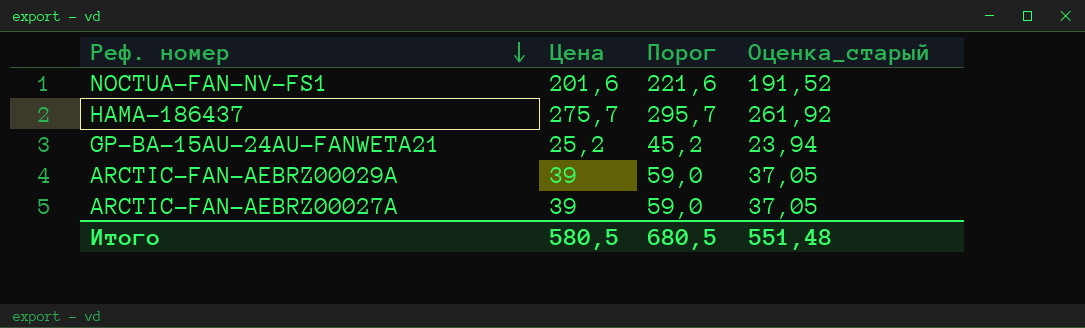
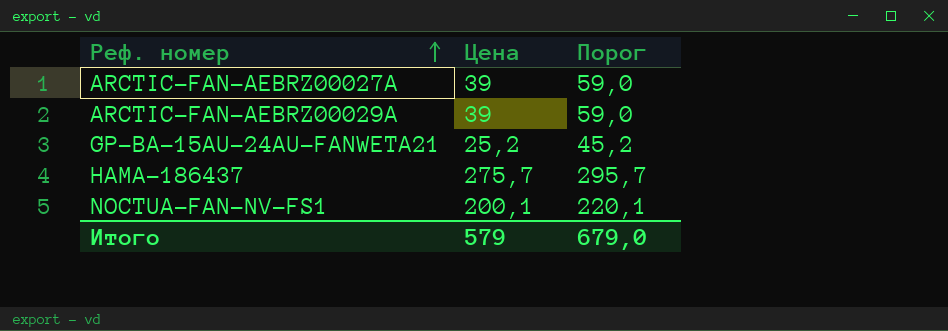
row order: Реф. номер descending -> Реф. номер ascending
column Оценка_старый | formula: [Цена] * 0,95 -> none
NOCTUA-FAN-NV-FS1 | Цена: 201,6 -> 200,1
NOCTUA-FAN-NV-FS1 | Порог: 221,6 -> 220,1
Итого | Цена: 580,5 -> 579
Итого | Порог: 680,5 -> 679,0

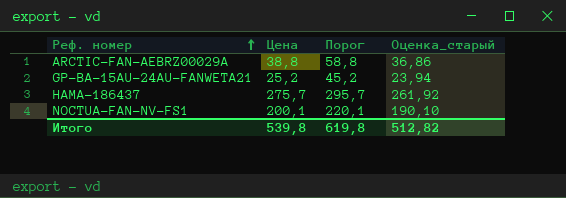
column Оценка_старый | formula: none -> [Цена] * 0,95
row ARCTIC-FAN-AEBRZ00027A: 39 | 59,0 -> none
ARCTIC-FAN-AEBRZ00029A | Цена: 39 -> 38,8
ARCTIC-FAN-AEBRZ00029A | Порог: 59,0 -> 58,8
Итого | Цена: 579 -> 539,8
Итого | Порог: 679,0 -> 619,8

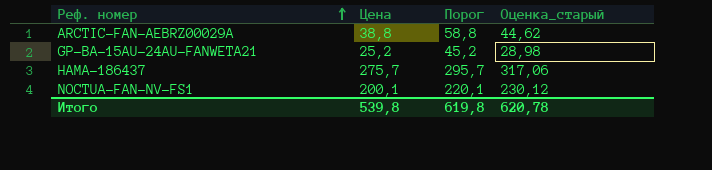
column Оценка_старый | formula: [Цена] * 0,95 -> [Цена] * 1,15
Итого | Оценка_старый: 512,82 -> 620,78

